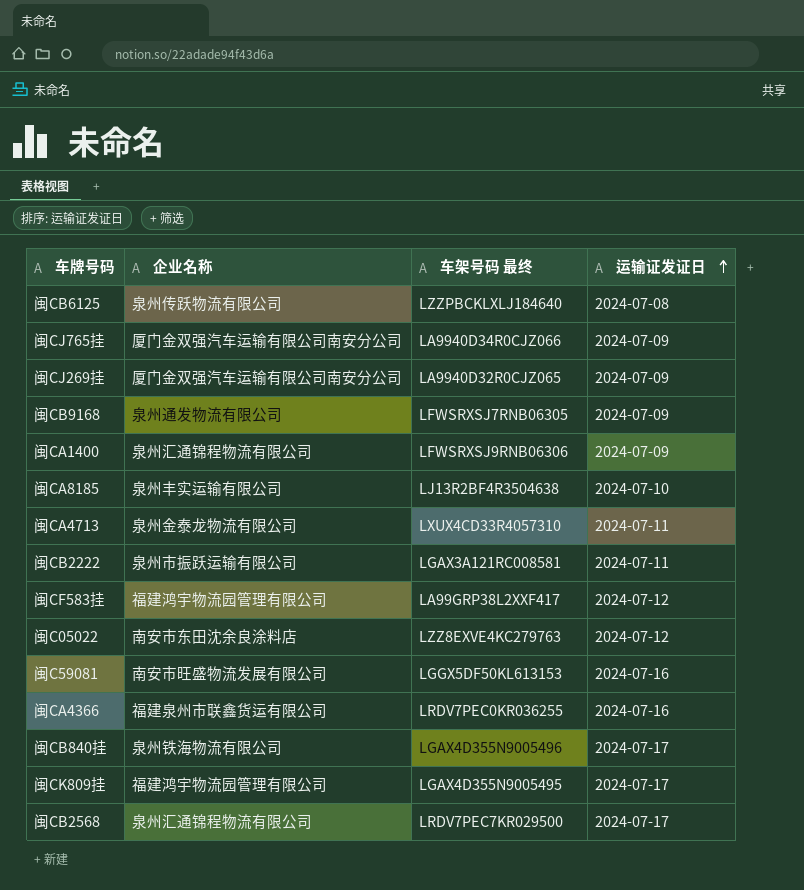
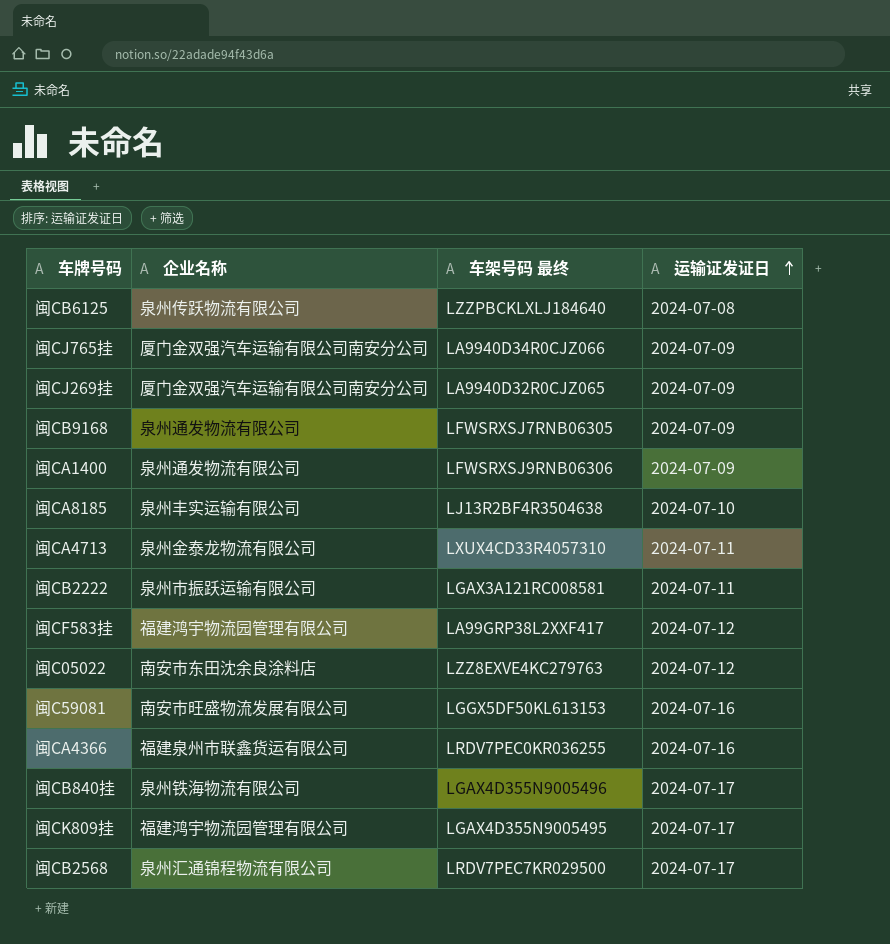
闽CA1400 | 企业名称: 泉州汇通锦程物流有限公司 -> 泉州通发物流有限公司

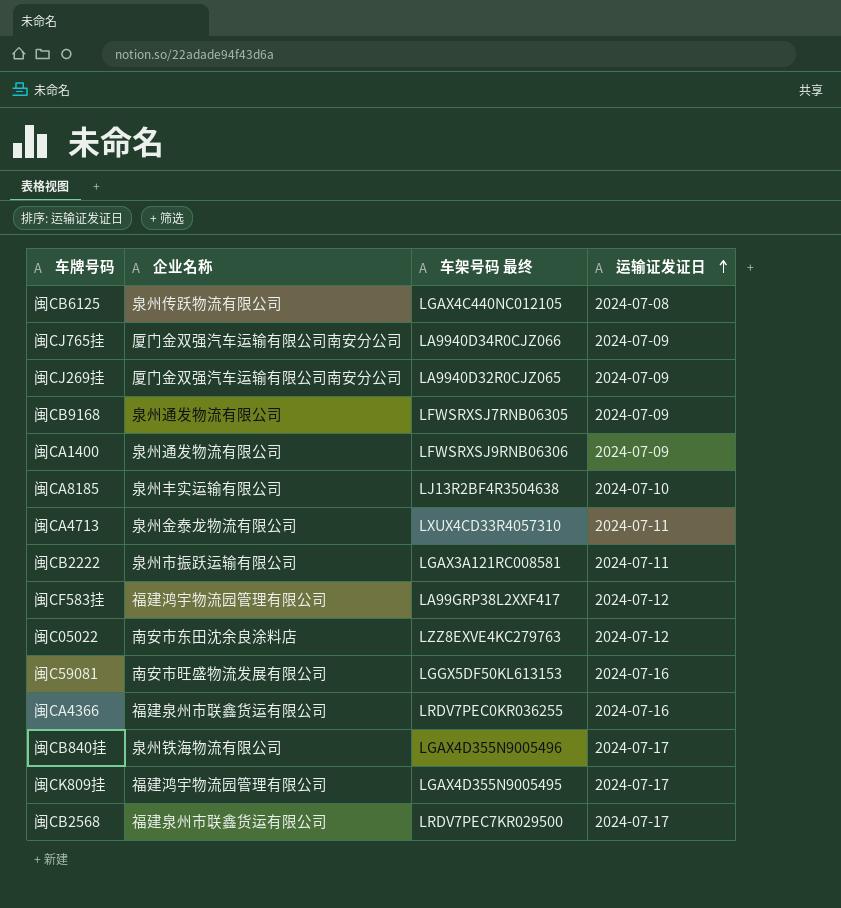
闽CB6125 | 车架号码 最终: LZZPBCKLXLJ184640 -> LGAX4C440NC012105
闽CB2568 | 企业名称: 泉州汇通锦程物流有限公司 -> 福建泉州市联鑫货运有限公司

